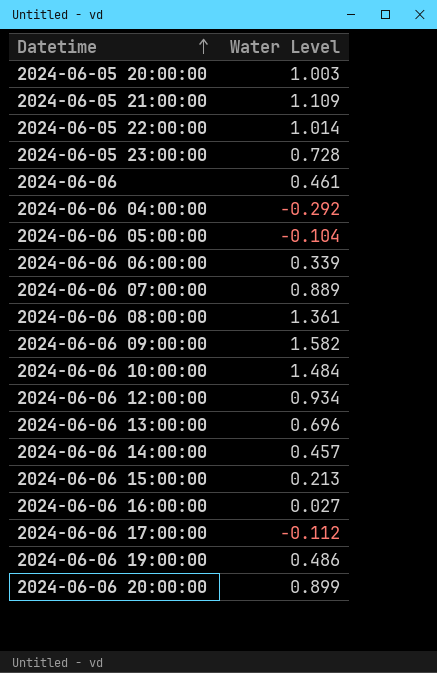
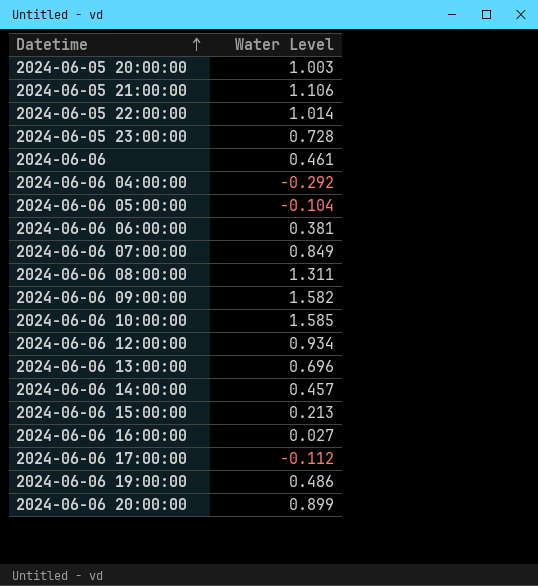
2024-06-05 21:00:00 | Water Level: 1.109 -> 1.106
2024-06-06 06:00:00 | Water Level: 0.339 -> 0.381
2024-06-06 07:00:00 | Water Level: 0.889 -> 0.849
2024-06-06 08:00:00 | Water Level: 1.361 -> 1.311
2024-06-06 10:00:00 | Water Level: 1.484 -> 1.585

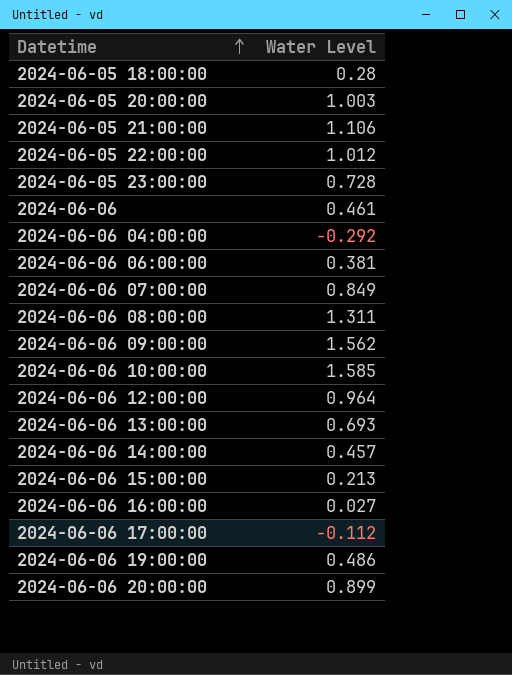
row 2024-06-06 05:00:00: -0.104 -> none
row 2024-06-05 18:00:00: none -> 0.28
2024-06-05 22:00:00 | Water Level: 1.014 -> 1.012
2024-06-06 09:00:00 | Water Level: 1.582 -> 1.562
2024-06-06 12:00:00 | Water Level: 0.934 -> 0.964
2024-06-06 13:00:00 | Water Level: 0.696 -> 0.693

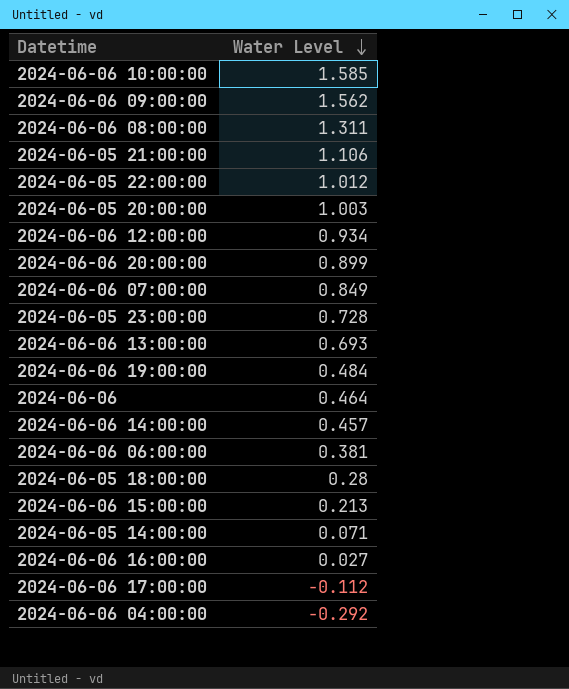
row order: Datetime ascending -> Water Level descending
2024-06-06 12:00:00 | Water Level: 0.964 -> 0.934
2024-06-06 19:00:00 | Water Level: 0.486 -> 0.484
2024-06-06 | Water Level: 0.461 -> 0.464
row 2024-06-05 14:00:00: none -> 0.071

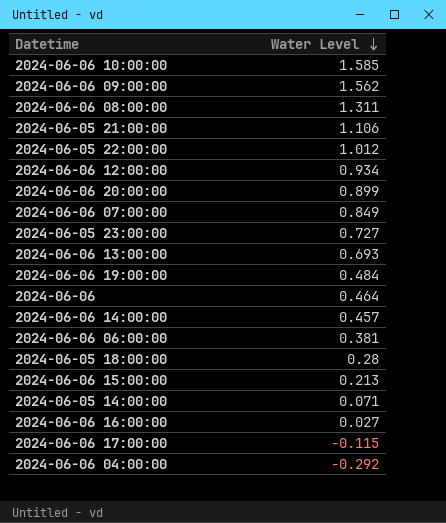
row 2024-06-05 20:00:00: 1.003 -> none
2024-06-05 23:00:00 | Water Level: 0.728 -> 0.727
2024-06-06 17:00:00 | Water Level: -0.112 -> -0.115

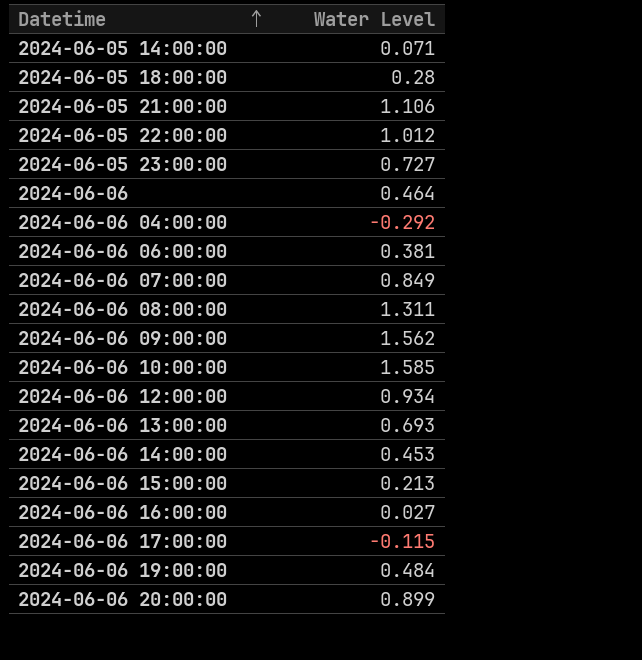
row order: Water Level descending -> Datetime ascending
2024-06-06 14:00:00 | Water Level: 0.457 -> 0.453

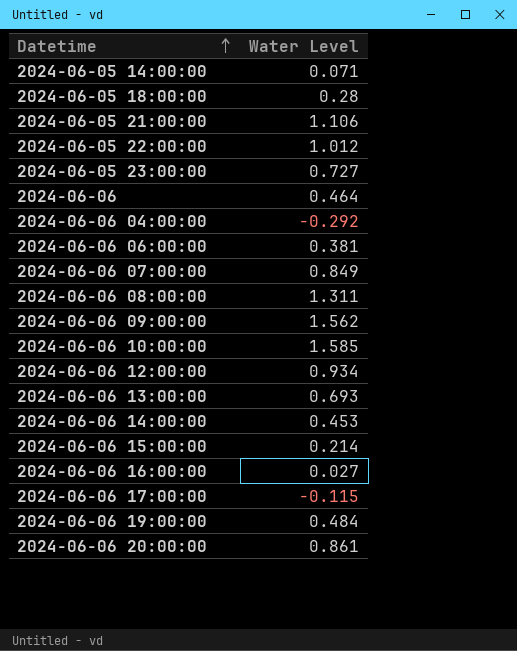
2024-06-06 15:00:00 | Water Level: 0.213 -> 0.214
2024-06-06 20:00:00 | Water Level: 0.899 -> 0.861

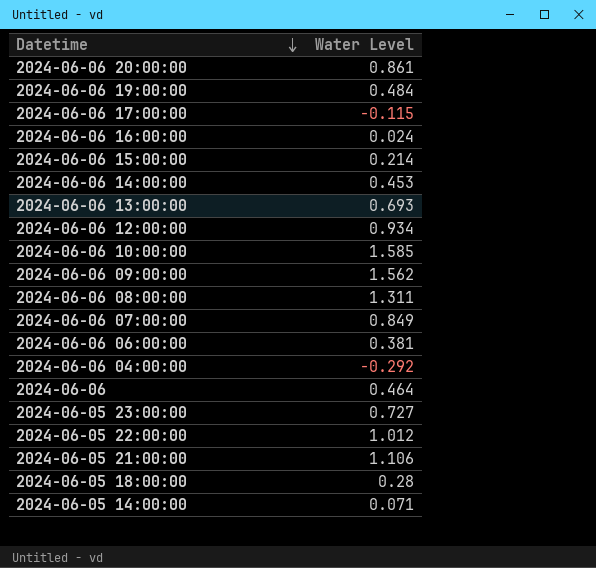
row order: Datetime ascending -> Datetime descending
2024-06-06 16:00:00 | Water Level: 0.027 -> 0.024

